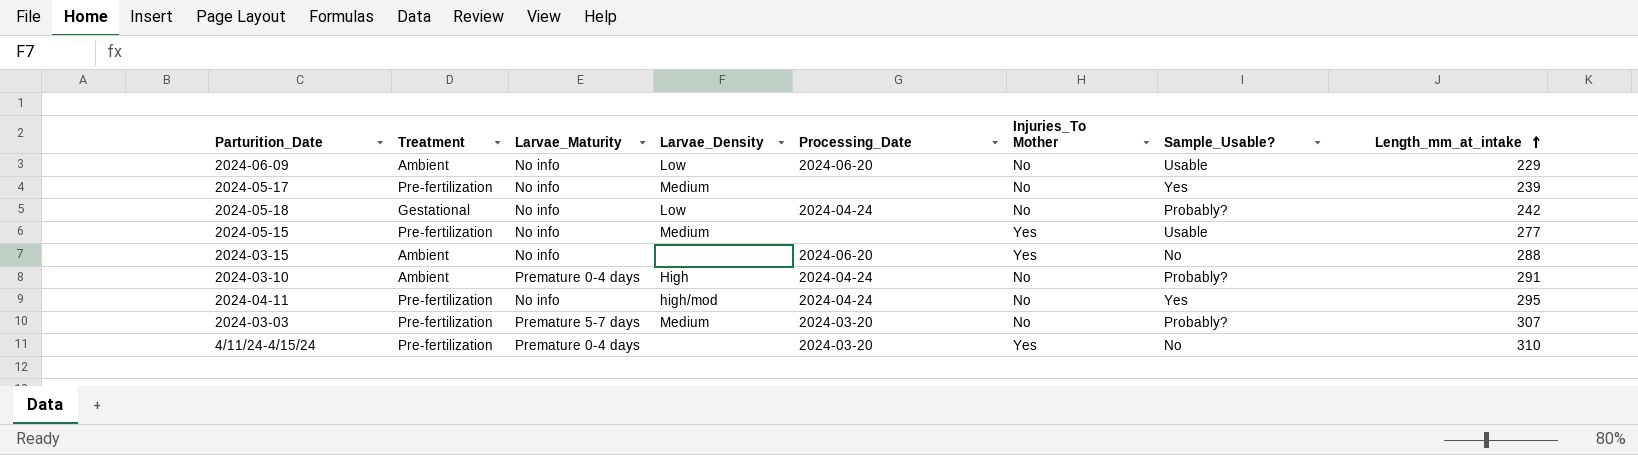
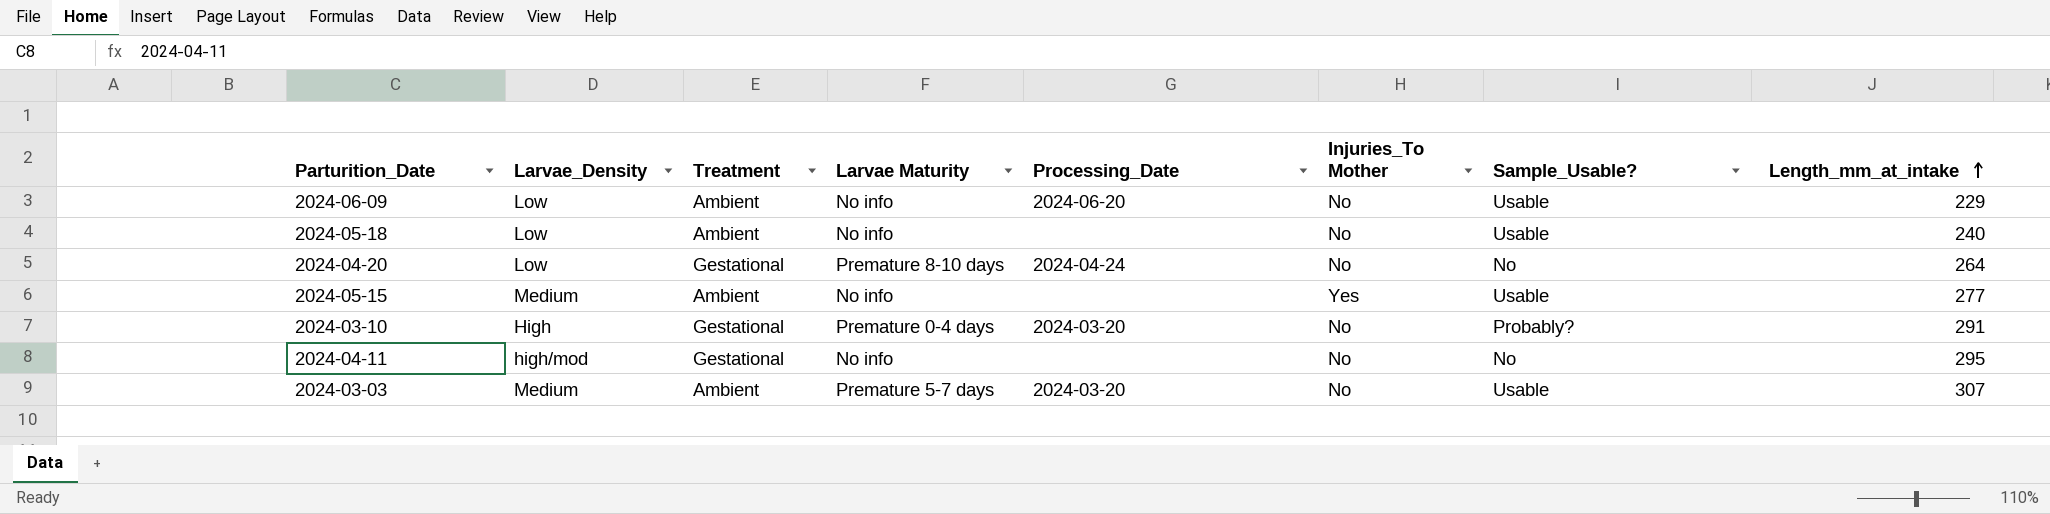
column Larvae_Density | position: 4 -> 2
column name: Larvae_Maturity -> Larvae Maturity
row 2024-05-17: Pre-fertilization | No info | Medium | none | No | Yes | 239 -> none
row 2024-03-15: Ambient | No info | none | 2024-06-20 | Yes | No | 288 -> none
row 4/11/24-4/15/24: Pre-fertilization | Premature 0-4 days | none | 2024-03-20 | Yes | No | 310 -> none
2024-05-18 | Treatment: Gestational -> Ambient
2024-05-18 | Processing_Date: 2024-04-24 -> none
2024-05-18 | Sample_Usable?: Probably? -> Usable
2024-05-18 | Length_mm_at_intake: 242 -> 240
row 2024-04-20: none -> Low | Gestational | Premature 8-10 days | 2024-04-24 | No | No | 264
2024-05-15 | Treatment: Pre-fertilization -> Ambient
2024-03-10 | Treatment: Ambient -> Gestational
2024-03-10 | Processing_Date: 2024-04-24 -> 2024-03-20
2024-04-11 | Treatment: Pre-fertilization -> Gestational
2024-04-11 | Processing_Date: 2024-04-24 -> none
2024-04-11 | Sample_Usable?: Yes -> No
2024-03-03 | Treatment: Pre-fertilization -> Ambient
2024-03-03 | Sample_Usable?: Probably? -> Usable

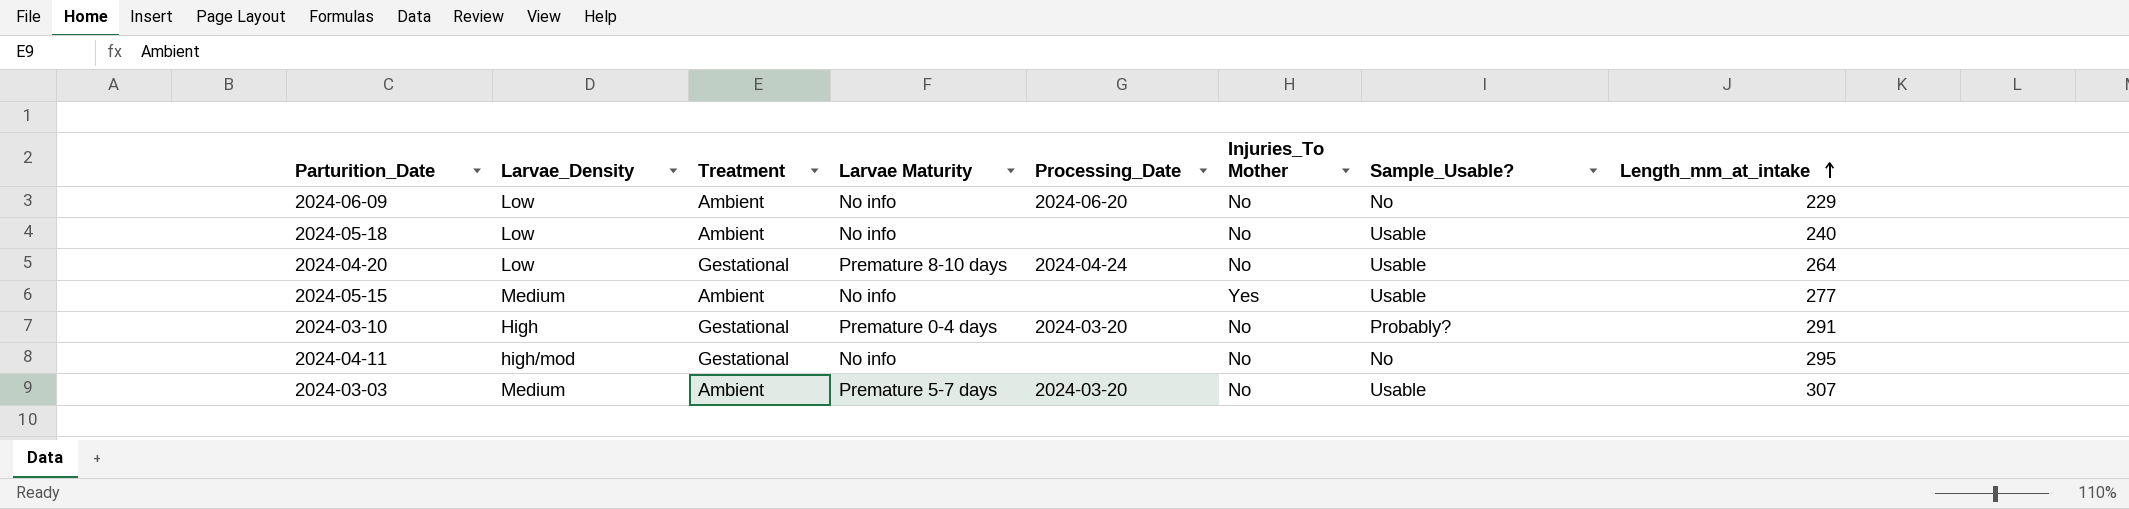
2024-06-09 | Sample_Usable?: Usable -> No
2024-04-20 | Sample_Usable?: No -> Usable

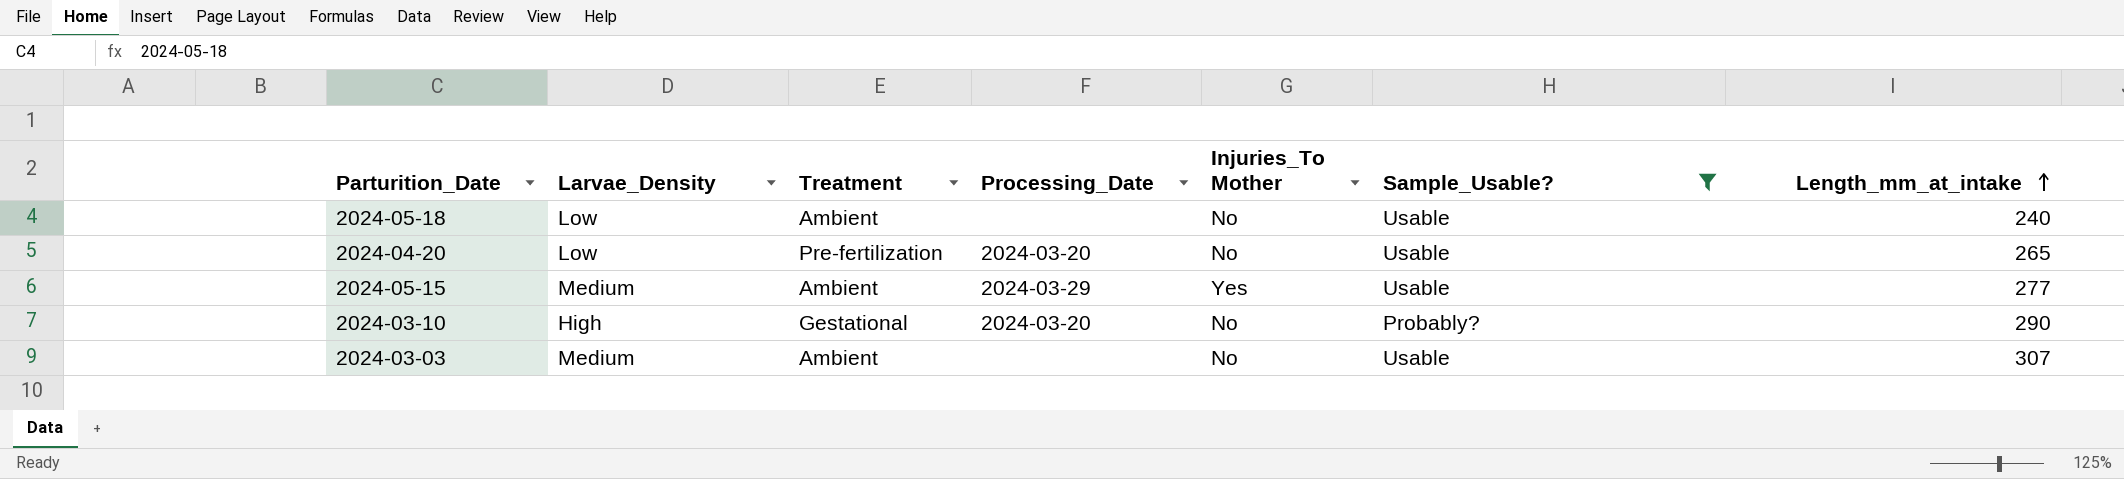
filter: none -> Sample_Usable? != No
column Larvae Maturity | position: 4 -> none
2024-04-20 | Treatment: Gestational -> Pre-fertilization
2024-04-20 | Processing_Date: 2024-04-24 -> 2024-03-20
2024-04-20 | Length_mm_at_intake: 264 -> 265
2024-05-15 | Processing_Date: none -> 2024-03-29
2024-03-10 | Length_mm_at_intake: 291 -> 290
2024-03-03 | Processing_Date: 2024-03-20 -> none

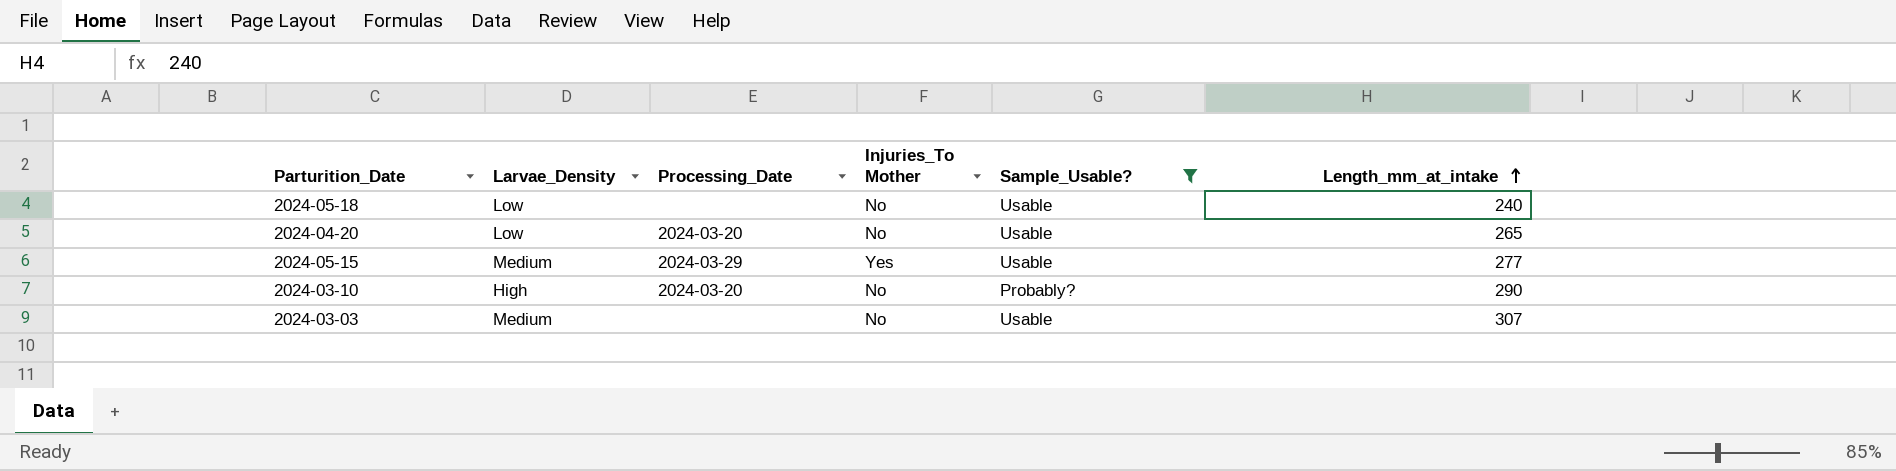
column Treatment | position: 3 -> none

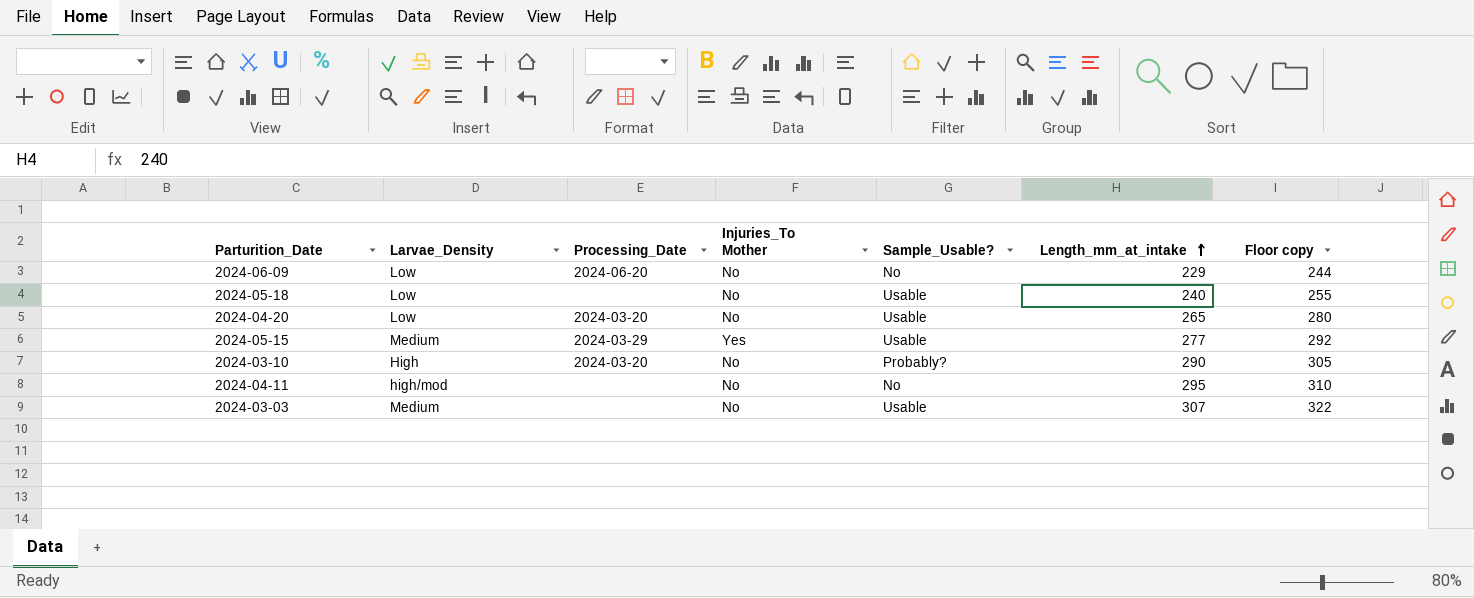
filter: Sample_Usable? != No -> none
column Floor copy | formula: none -> [Length_mm_at_intake] + 15

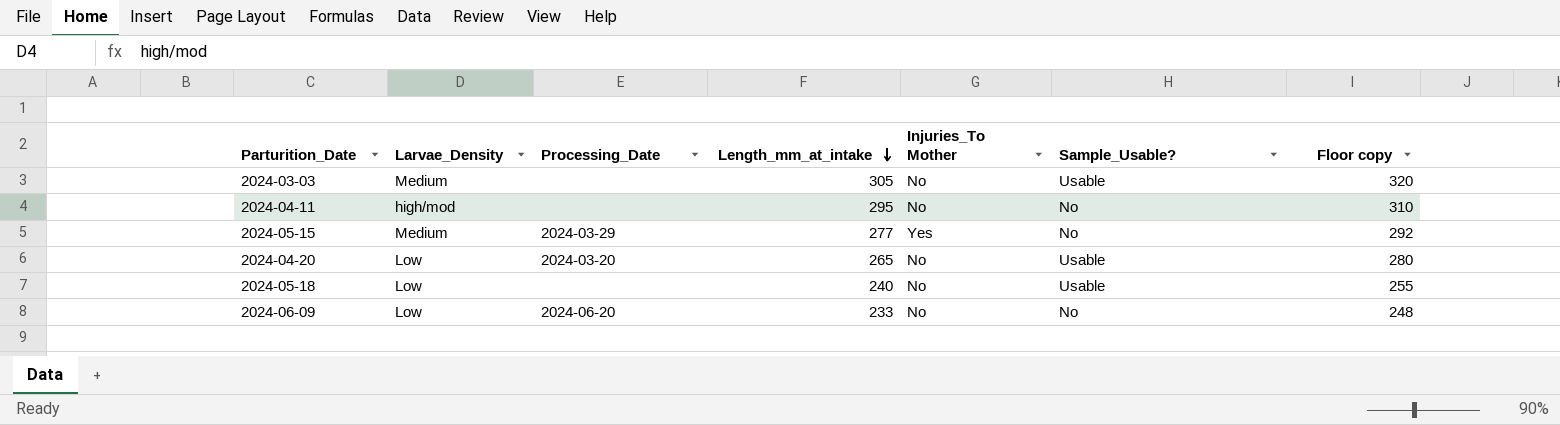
row order: Length_mm_at_intake ascending -> Length_mm_at_intake descending
column Length_mm_at_intake | position: 6 -> 4
row 2024-03-10: High | 2024-03-20 | No | Probably? | 290 | 305 -> none
2024-03-03 | Length_mm_at_intake: 307 -> 305
2024-03-03 | Floor copy: 322 -> 320
2024-05-15 | Sample_Usable?: Usable -> No
2024-06-09 | Length_mm_at_intake: 229 -> 233
2024-06-09 | Floor copy: 244 -> 248

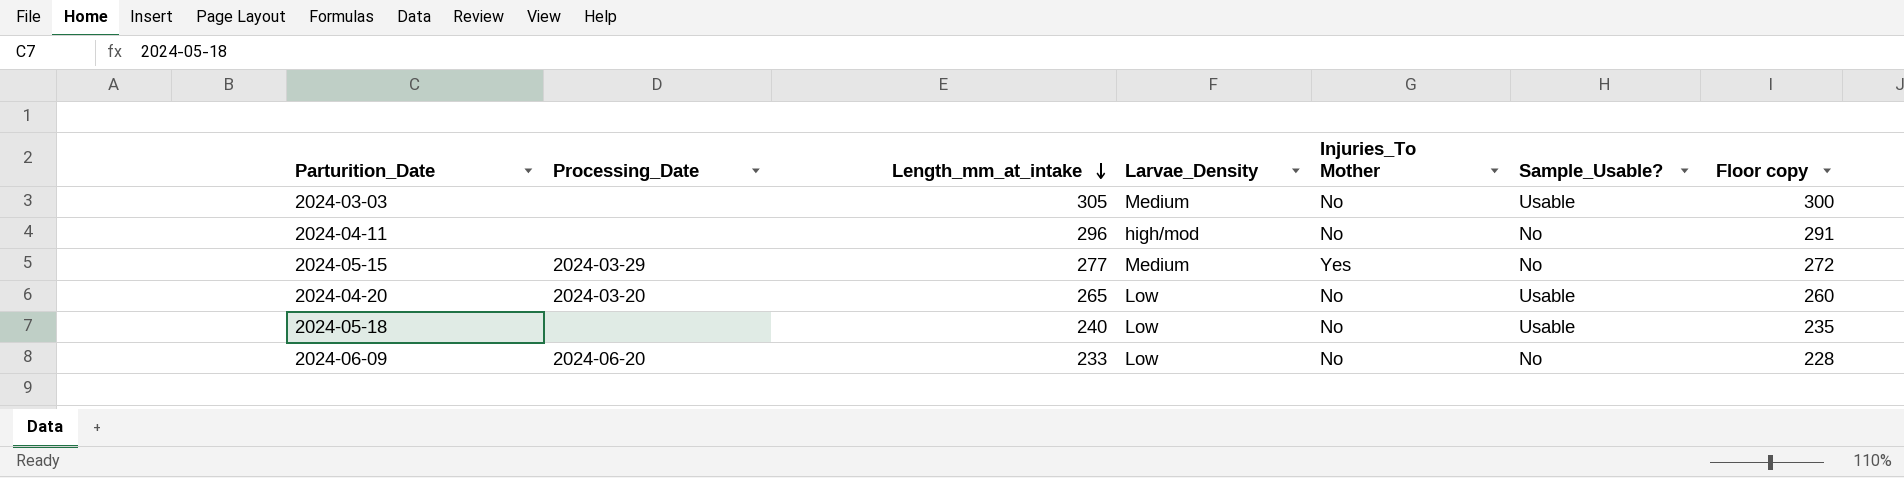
column Larvae_Density | position: 2 -> 4
column Floor copy | formula: [Length_mm_at_intake] + 15 -> [Length_mm_at_intake] - 5
2024-04-11 | Length_mm_at_intake: 295 -> 296

